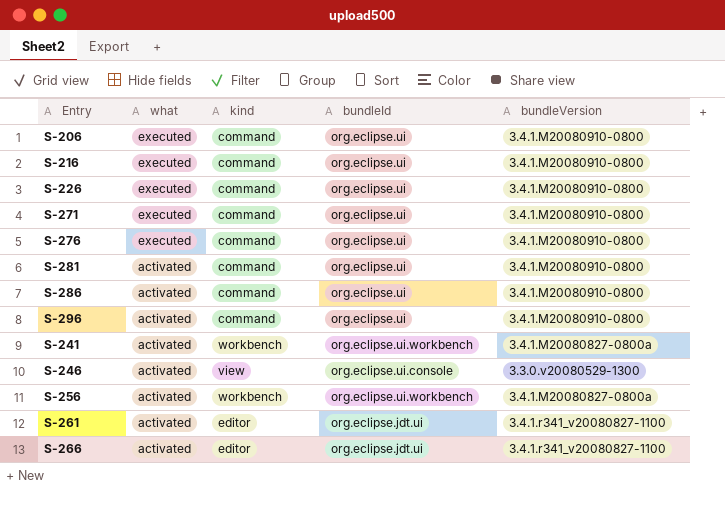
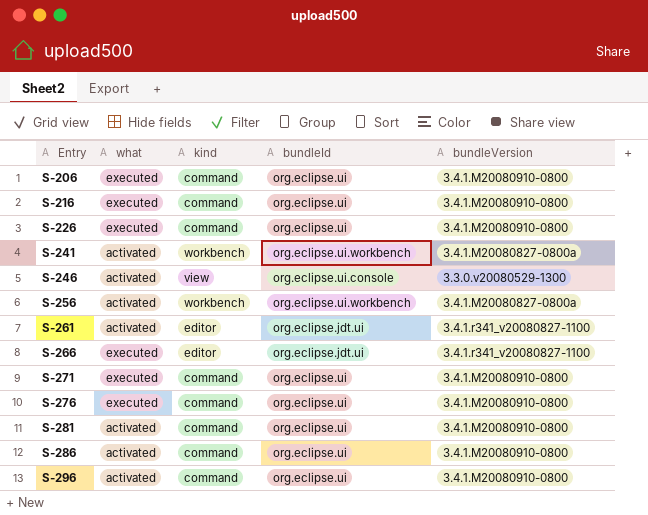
row order: what descending -> Entry ascending
S-266 | what: activated -> executed

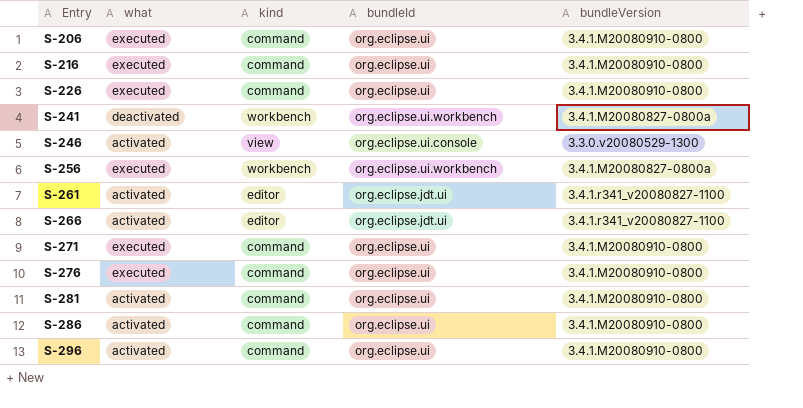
S-241 | what: activated -> deactivated
S-256 | what: activated -> executed
S-266 | what: executed -> activated

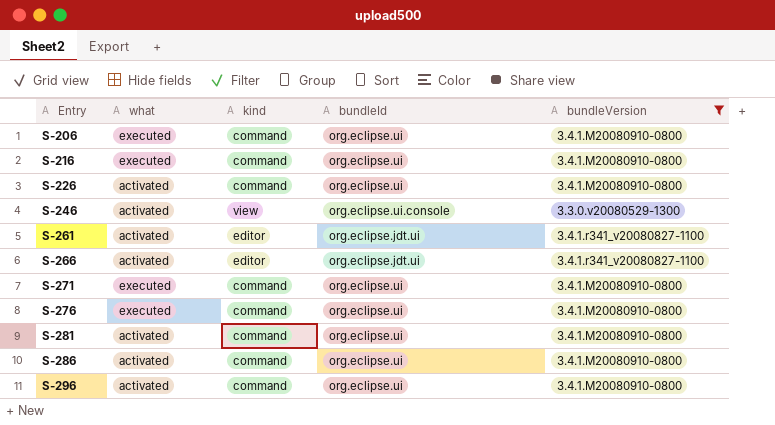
filter: none -> bundleVersion != 3.4.1.M20080827-0800a
S-226 | what: executed -> activated

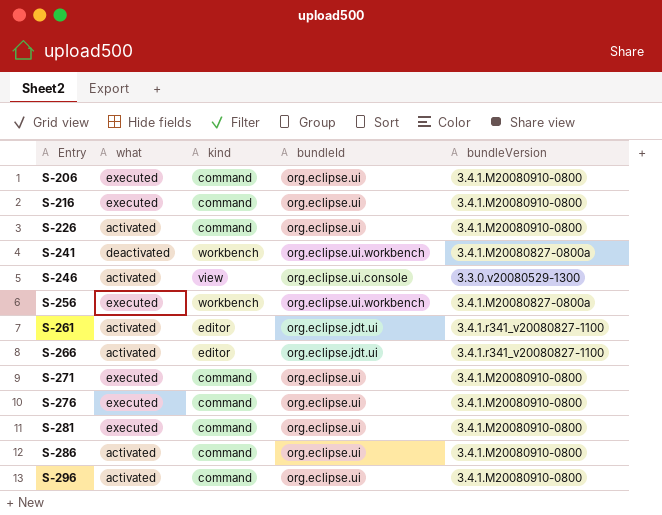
filter: bundleVersion != 3.4.1.M20080827-0800a -> none
S-281 | what: activated -> executed

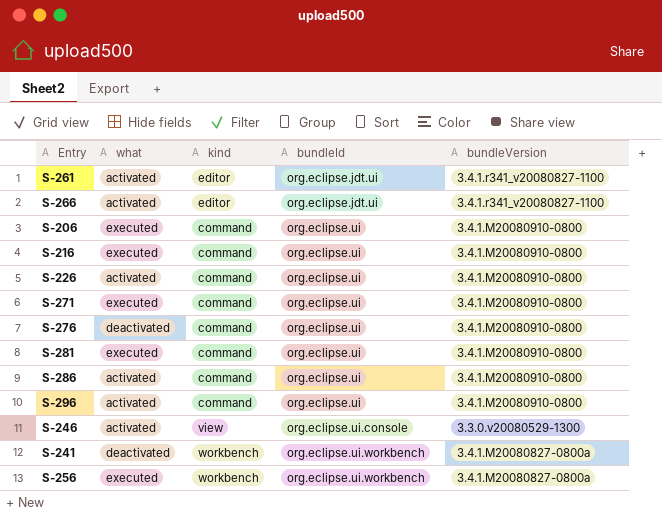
row order: Entry ascending -> bundleId ascending
S-276 | what: executed -> deactivated

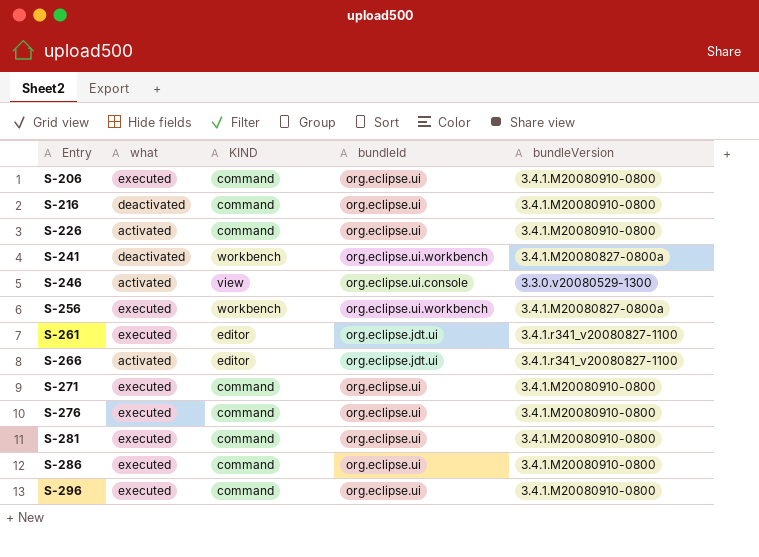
row order: bundleId ascending -> Entry ascending
column name: kind -> KIND
S-216 | what: executed -> deactivated
S-261 | what: activated -> executed
S-276 | what: deactivated -> executed
S-286 | what: activated -> executed
S-296 | what: activated -> executed

